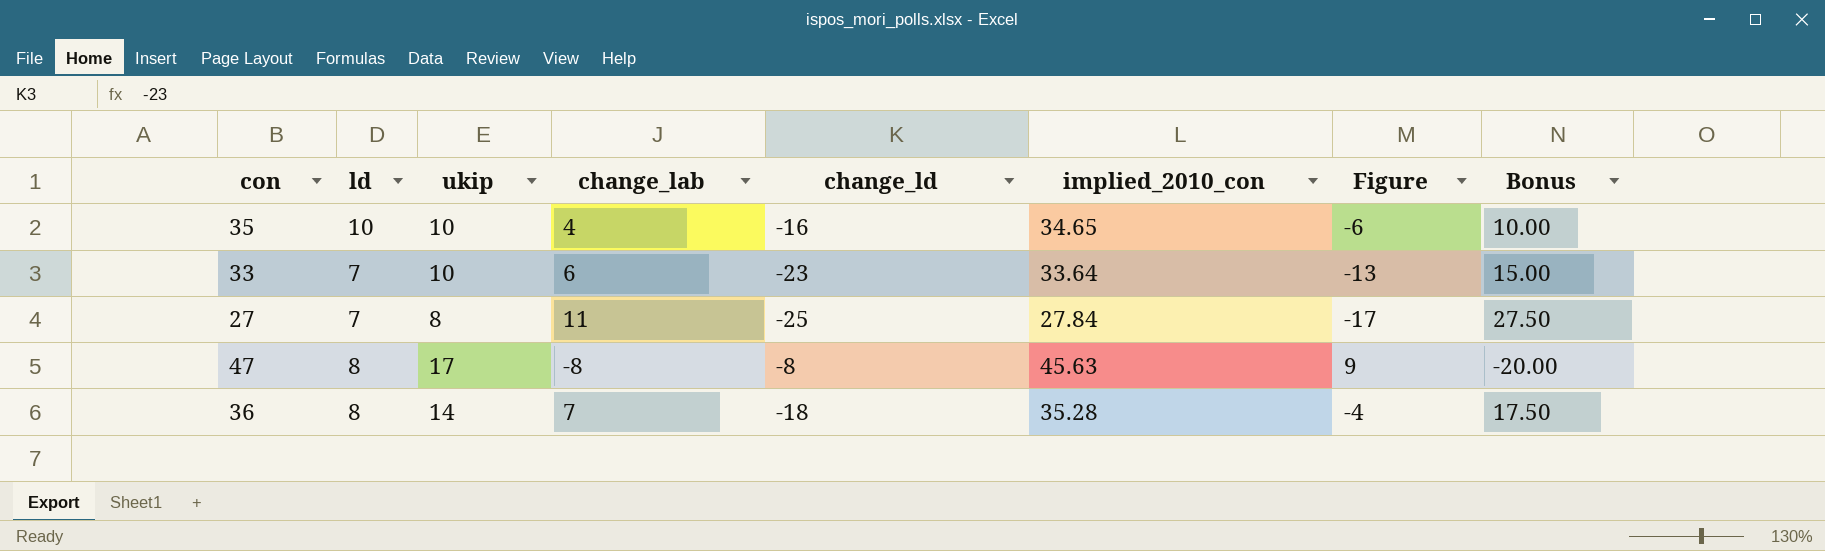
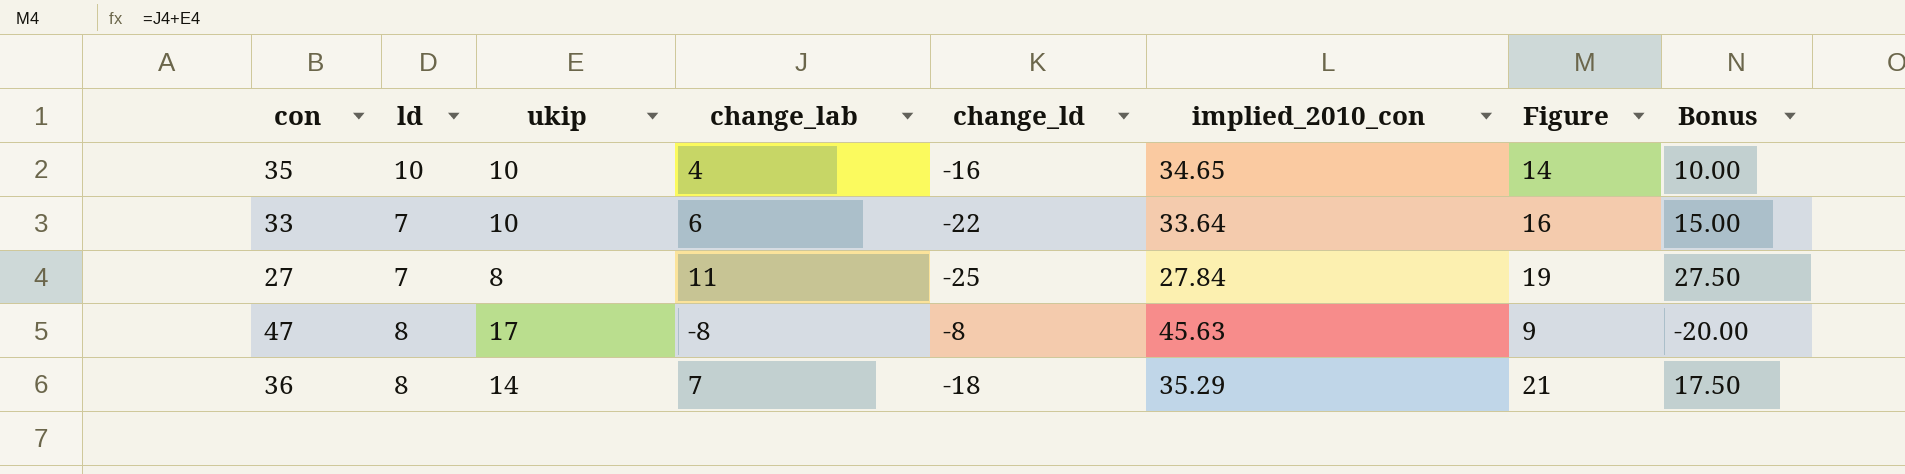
column Figure | formula: [ukip] + [change_ld] -> [ukip] + [change_lab]
33 | change_ld: -23 -> -22
36 | implied_2010_con: 35.28 -> 35.29

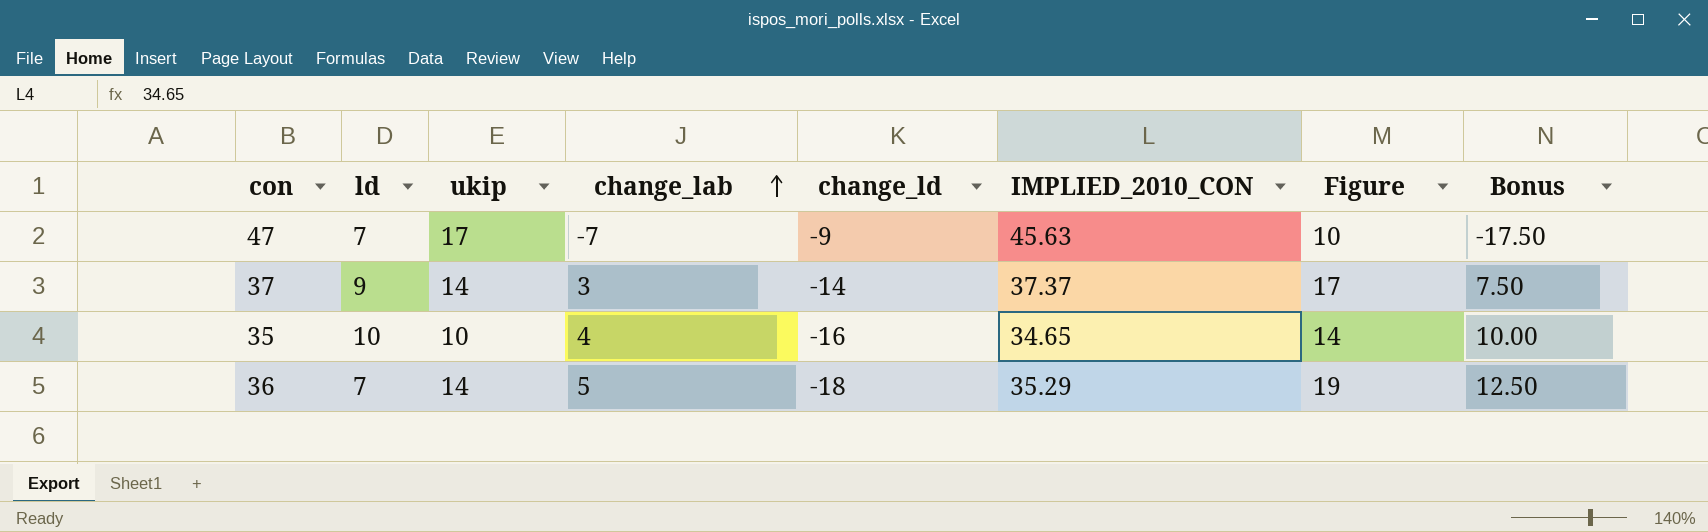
row order: none -> change_lab ascending
column name: implied_2010_con -> IMPLIED_2010_CON
row 33: 7 | 10 | 6 | -22 | 33.64 | 16 | 15.00 -> none
row 27: 7 | 8 | 11 | -25 | 27.84 | 19 | 27.50 -> none
47 | ld: 8 -> 7
47 | change_lab: -8 -> -7
47 | change_ld: -8 -> -9
47 | Figure: 9 -> 10
47 | Bonus: -20.00 -> -17.50
row 37: none -> 9 | 14 | 3 | -14 | 37.37 | 17 | 7.50
36 | ld: 8 -> 7
36 | change_lab: 7 -> 5
36 | Figure: 21 -> 19
36 | Bonus: 17.50 -> 12.50

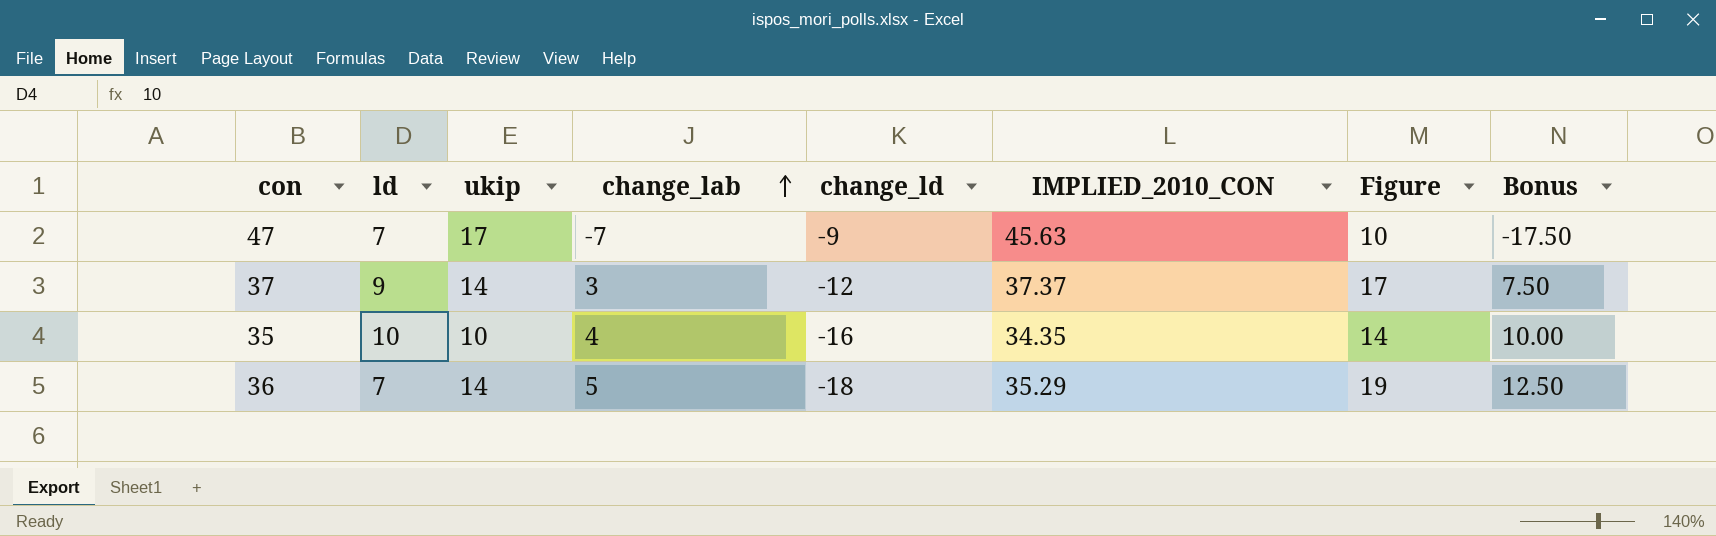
37 | change_ld: -14 -> -12
35 | IMPLIED_2010_CON: 34.65 -> 34.35

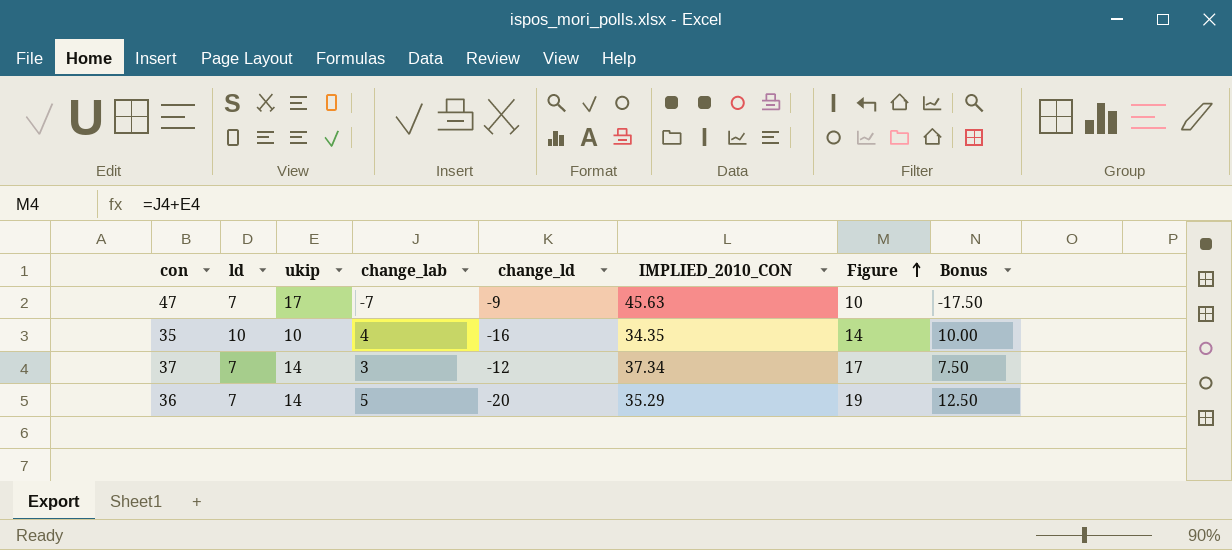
row order: change_lab ascending -> Figure ascending
37 | ld: 9 -> 7
37 | IMPLIED_2010_CON: 37.37 -> 37.34
36 | change_ld: -18 -> -20

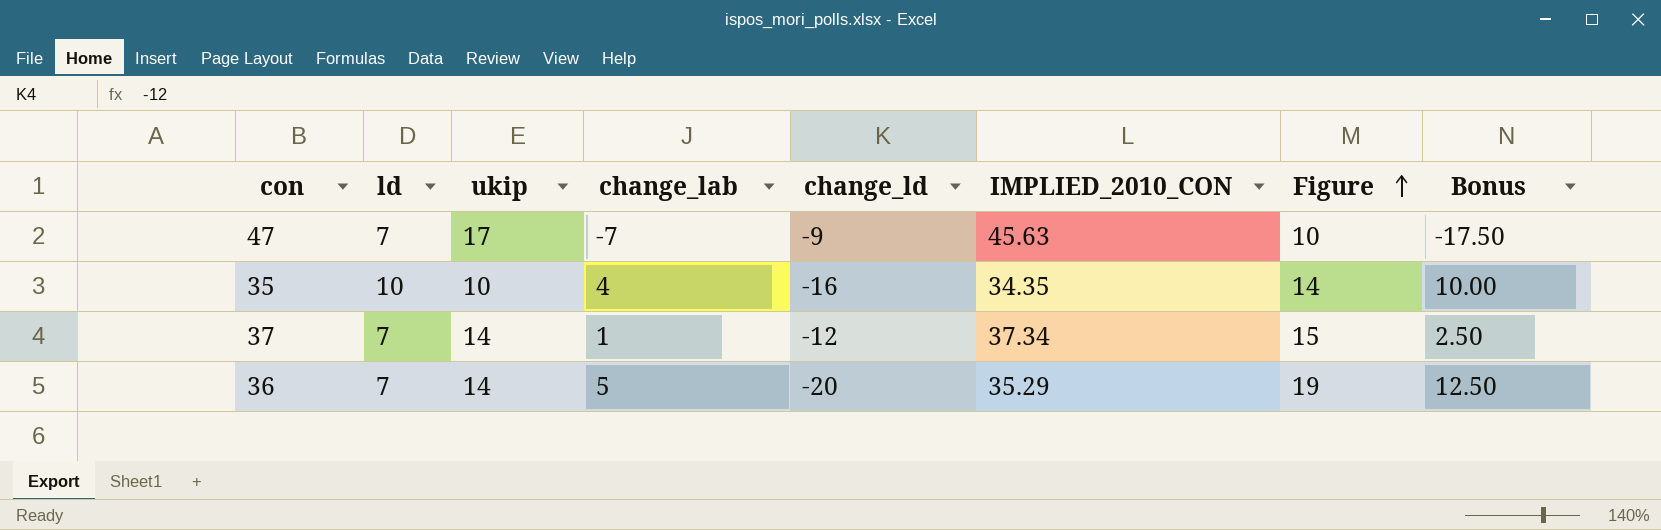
37 | change_lab: 3 -> 1
37 | Figure: 17 -> 15
37 | Bonus: 7.50 -> 2.50

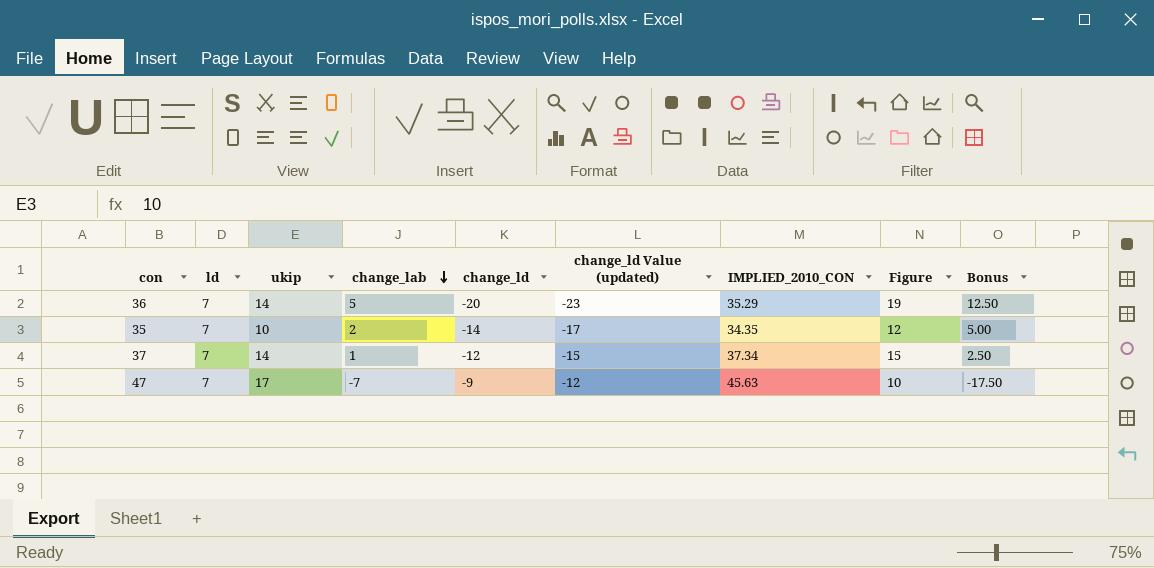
row order: Figure ascending -> change_lab descending
column change_ld Value (updated) | formula: none -> [change_ld] - 3
35 | ld: 10 -> 7
35 | change_lab: 4 -> 2
35 | change_ld: -16 -> -14
35 | Figure: 14 -> 12
35 | Bonus: 10.00 -> 5.00

